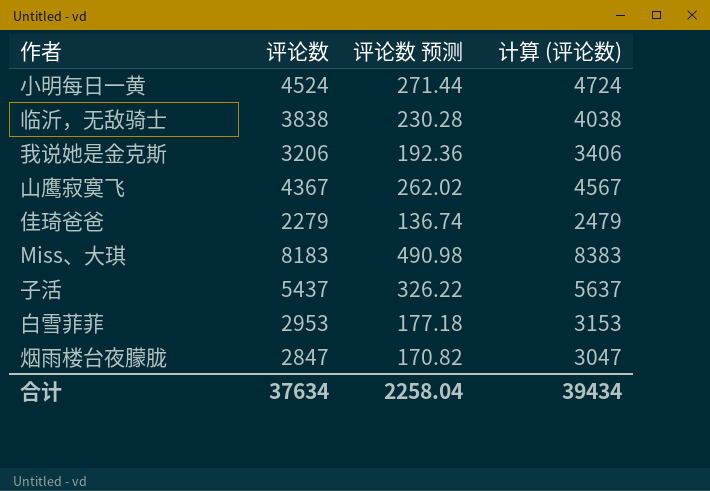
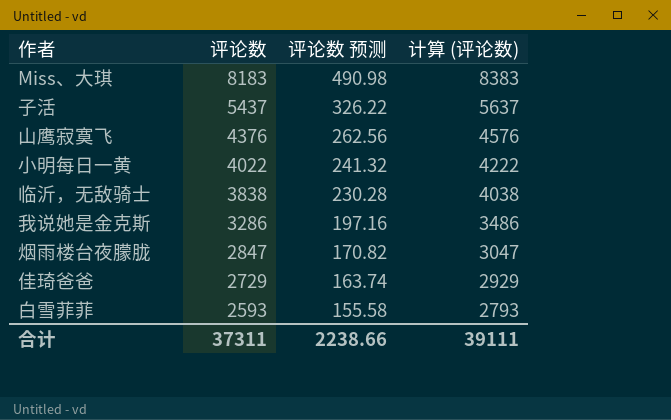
row order: none -> 评论数 descending
山鹰寂寞飞 | 评论数: 4367 -> 4376
山鹰寂寞飞 | 评论数 预测: 262.02 -> 262.56
山鹰寂寞飞 | 计算 (评论数): 4567 -> 4576
小明每日一黄 | 评论数: 4524 -> 4022
小明每日一黄 | 评论数 预测: 271.44 -> 241.32
小明每日一黄 | 计算 (评论数): 4724 -> 4222
我说她是金克斯 | 评论数: 3206 -> 3286
我说她是金克斯 | 评论数 预测: 192.36 -> 197.16
我说她是金克斯 | 计算 (评论数): 3406 -> 3486
佳琦爸爸 | 评论数: 2279 -> 2729
佳琦爸爸 | 评论数 预测: 136.74 -> 163.74
佳琦爸爸 | 计算 (评论数): 2479 -> 2929
白雪菲菲 | 评论数: 2953 -> 2593
白雪菲菲 | 评论数 预测: 177.18 -> 155.58
白雪菲菲 | 计算 (评论数): 3153 -> 2793
合计 | 评论数: 37634 -> 37311
合计 | 评论数 预测: 2258.04 -> 2238.66
合计 | 计算 (评论数): 39434 -> 39111

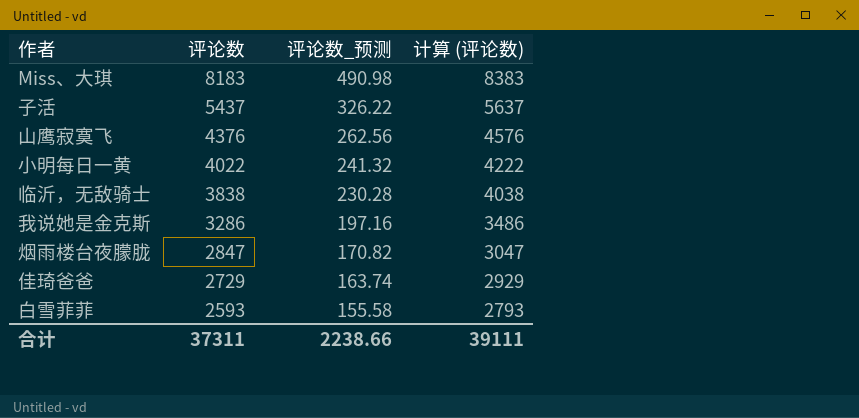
column name: 评论数 预测 -> 评论数_预测

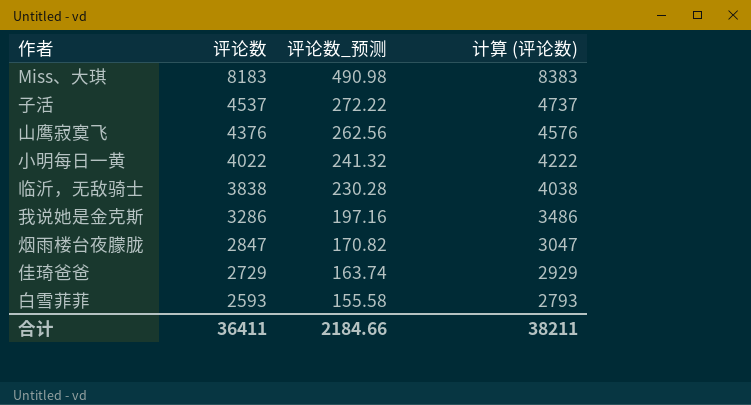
子活 | 评论数: 5437 -> 4537
子活 | 评论数_预测: 326.22 -> 272.22
子活 | 计算 (评论数): 5637 -> 4737
合计 | 评论数: 37311 -> 36411
合计 | 评论数_预测: 2238.66 -> 2184.66
合计 | 计算 (评论数): 39111 -> 38211

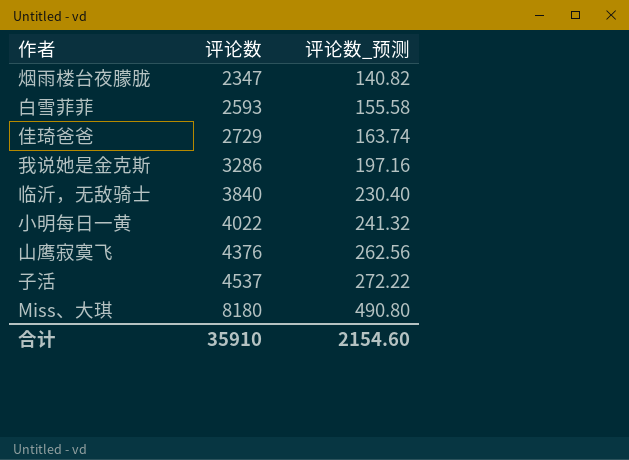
row order: 评论数 descending -> 评论数 ascending
column 计算 (评论数) | formula: [评论数] + 200 -> none
烟雨楼台夜朦胧 | 评论数: 2847 -> 2347
烟雨楼台夜朦胧 | 评论数_预测: 170.82 -> 140.82
临沂，无敌骑士 | 评论数: 3838 -> 3840
临沂，无敌骑士 | 评论数_预测: 230.28 -> 230.40
Miss、大琪 | 评论数: 8183 -> 8180
Miss、大琪 | 评论数_预测: 490.98 -> 490.80
合计 | 评论数: 36411 -> 35910
合计 | 评论数_预测: 2184.66 -> 2154.60

